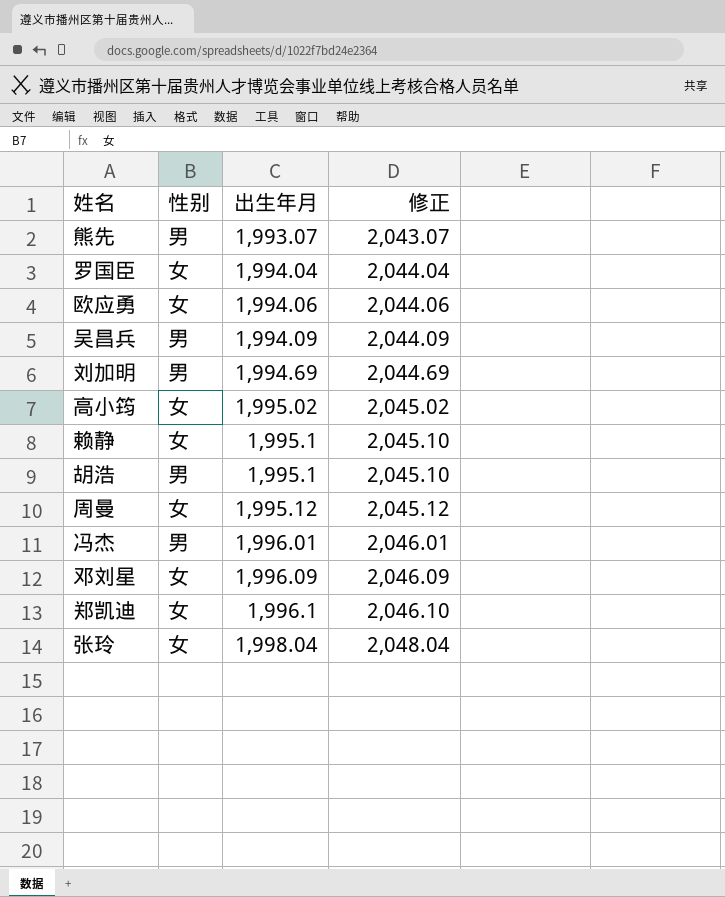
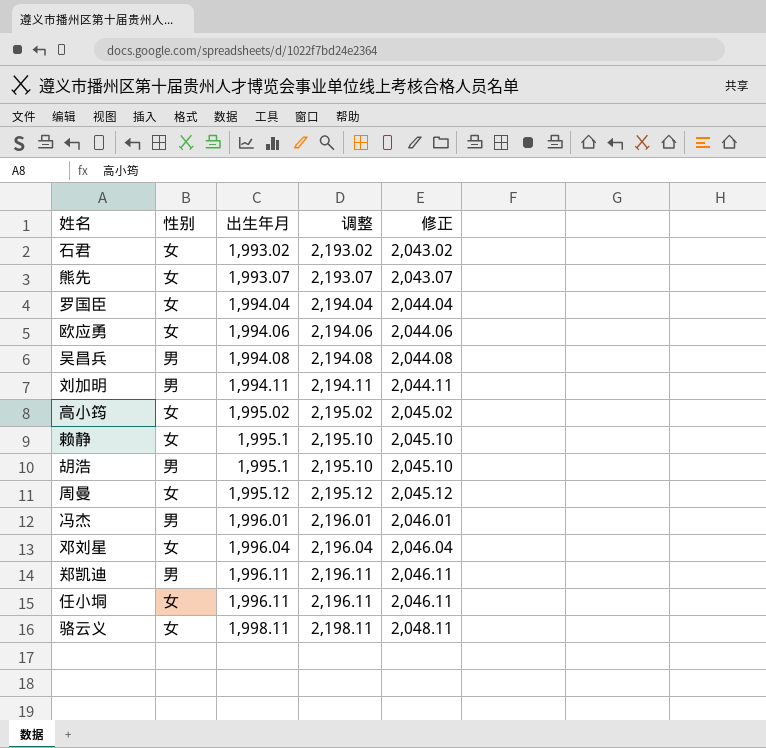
column 调整 | formula: none -> [出生年月] + 200
row 张玲: 女 | 1,998.04 | 2,048.04 -> none
row 石君: none -> 女 | 1,993.02 | 2,193.02 | 2,043.02
熊先 | 性别: 男 -> 女
吴昌兵 | 出生年月: 1,994.09 -> 1,994.08
吴昌兵 | 修正: 2,044.09 -> 2,044.08
刘加明 | 出生年月: 1,994.69 -> 1,994.11
刘加明 | 修正: 2,044.69 -> 2,044.11
邓刘星 | 出生年月: 1,996.09 -> 1,996.04
邓刘星 | 修正: 2,046.09 -> 2,046.04
郑凯迪 | 性别: 女 -> 男
郑凯迪 | 出生年月: 1,996.1 -> 1,996.11
郑凯迪 | 修正: 2,046.10 -> 2,046.11
row 任小垌: none -> 女 | 1,996.11 | 2,196.11 | 2,046.11
row 骆云义: none -> 女 | 1,998.11 | 2,198.11 | 2,048.11

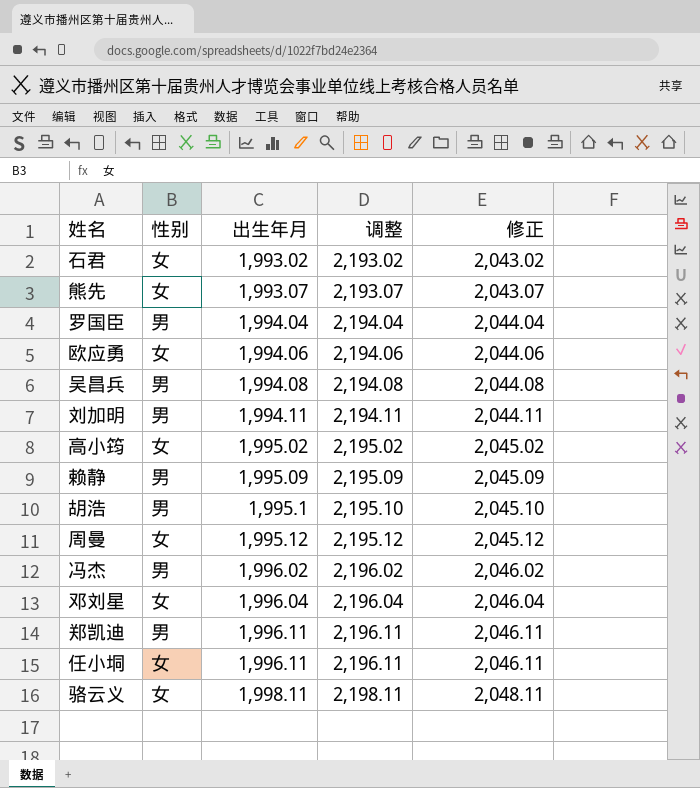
罗国臣 | 性别: 女 -> 男
赖静 | 性别: 女 -> 男
赖静 | 出生年月: 1,995.1 -> 1,995.09
赖静 | 调整: 2,195.10 -> 2,195.09
赖静 | 修正: 2,045.10 -> 2,045.09
冯杰 | 出生年月: 1,996.01 -> 1,996.02
冯杰 | 调整: 2,196.01 -> 2,196.02
冯杰 | 修正: 2,046.01 -> 2,046.02

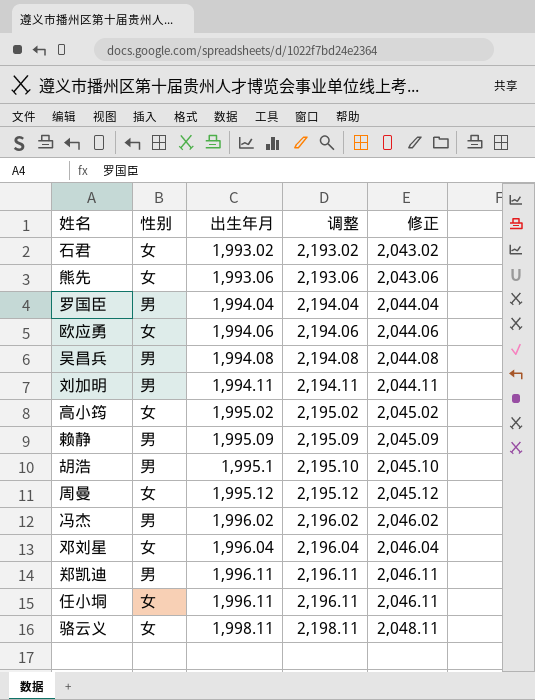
熊先 | 出生年月: 1,993.07 -> 1,993.06
熊先 | 调整: 2,193.07 -> 2,193.06
熊先 | 修正: 2,043.07 -> 2,043.06

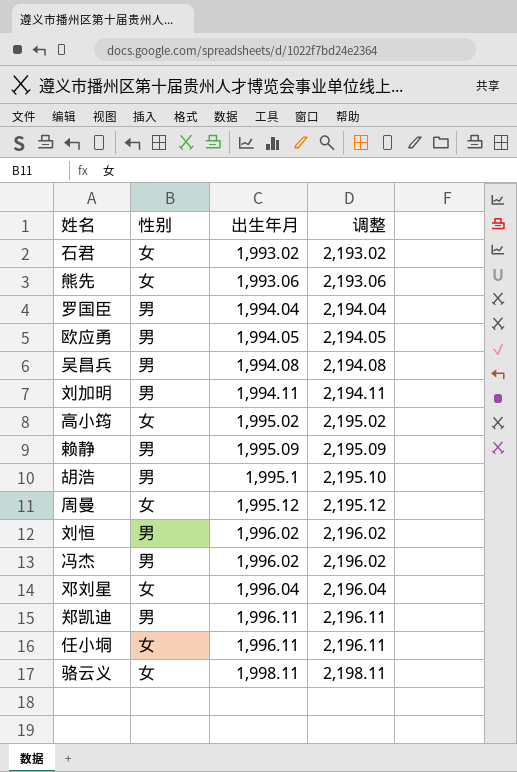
column 修正 | formula: [出生年月] + 50 -> none
欧应勇 | 性别: 女 -> 男
欧应勇 | 出生年月: 1,994.06 -> 1,994.05
欧应勇 | 调整: 2,194.06 -> 2,194.05
row 刘恒: none -> 男 | 1,996.02 | 2,196.02

